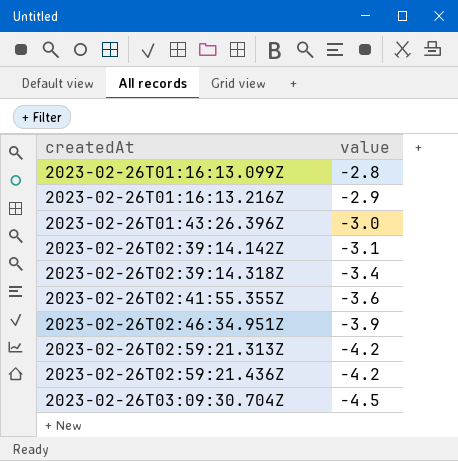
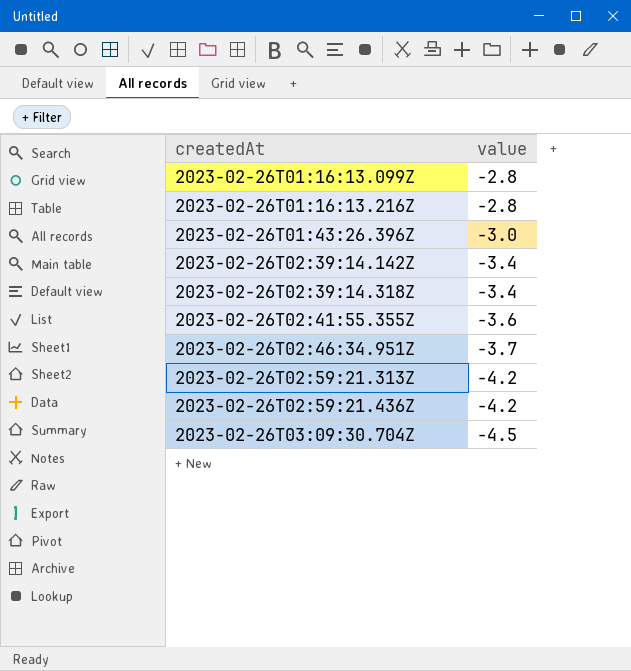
2023-02-26T01:16:13.216Z | value: -2.9 -> -2.8
2023-02-26T02:39:14.142Z | value: -3.1 -> -3.4
2023-02-26T02:46:34.951Z | value: -3.9 -> -3.7

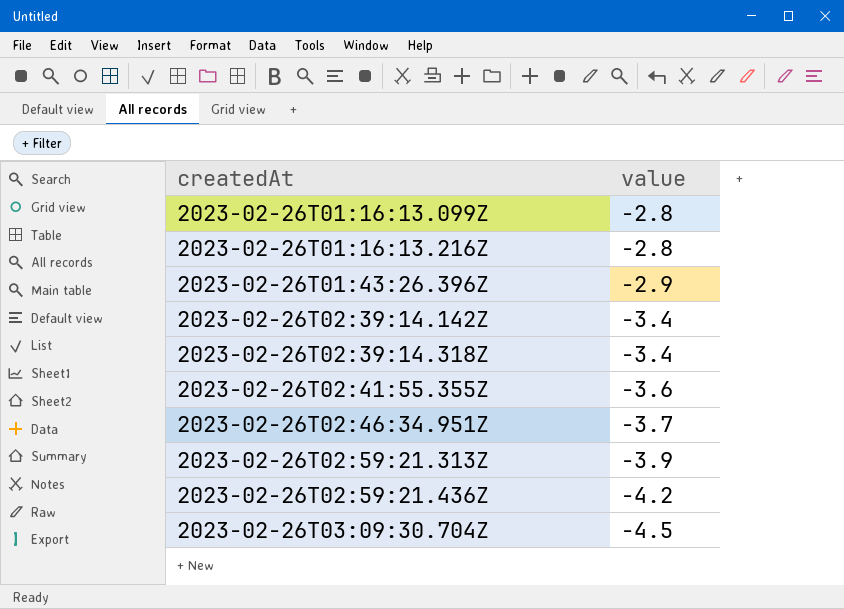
2023-02-26T01:43:26.396Z | value: -3.0 -> -2.9
2023-02-26T02:59:21.313Z | value: -4.2 -> -3.9

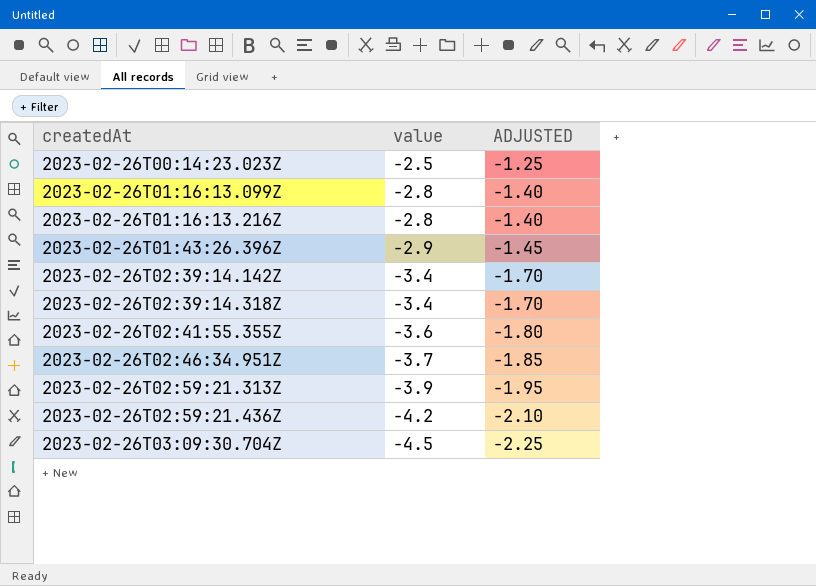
column ADJUSTED | formula: none -> [value] * 0.5
row 2023-02-26T00:14:23.023Z: none -> -2.5 | -1.25

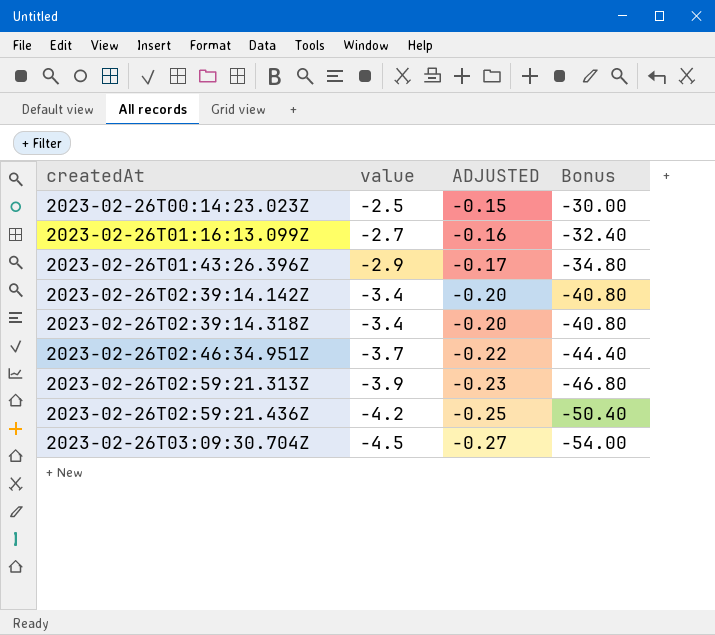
column ADJUSTED | formula: [value] * 0.5 -> [value] * 0.06
column Bonus | formula: none -> [value] * 12
row 2023-02-26T01:16:13.216Z: -2.8 | -1.40 -> none
row 2023-02-26T02:41:55.355Z: -3.6 | -1.80 -> none
2023-02-26T01:16:13.099Z | value: -2.8 -> -2.7

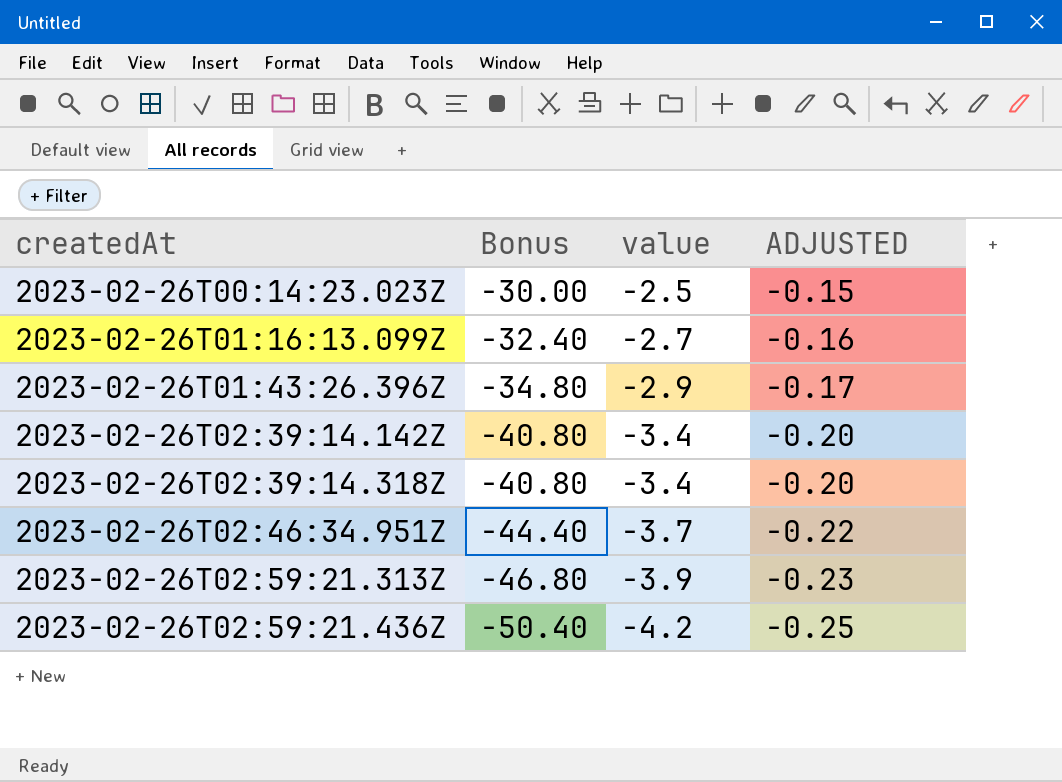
column Bonus | position: 4 -> 2
row 2023-02-26T03:09:30.704Z: -4.5 | -0.27 | -54.00 -> none

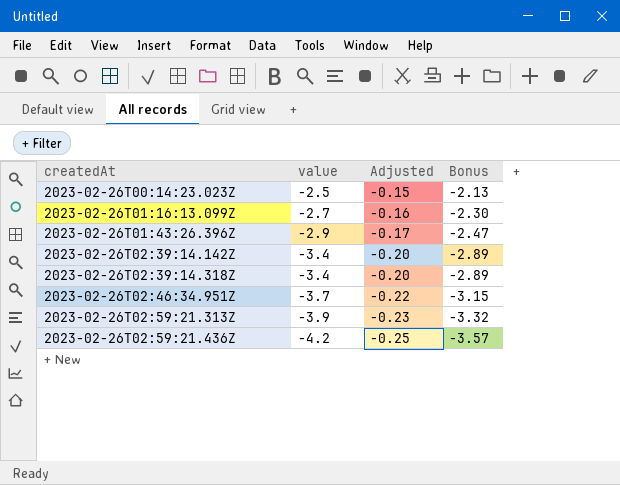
column name: ADJUSTED -> Adjusted
column Bonus | formula: [value] * 12 -> [value] * 0.85
column Bonus | position: 2 -> 4

